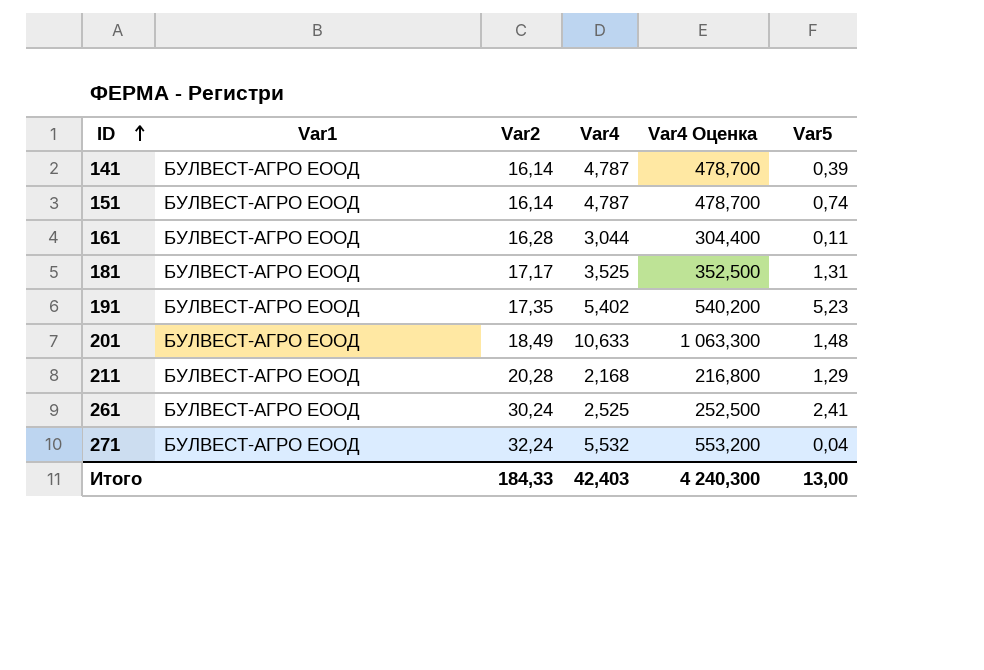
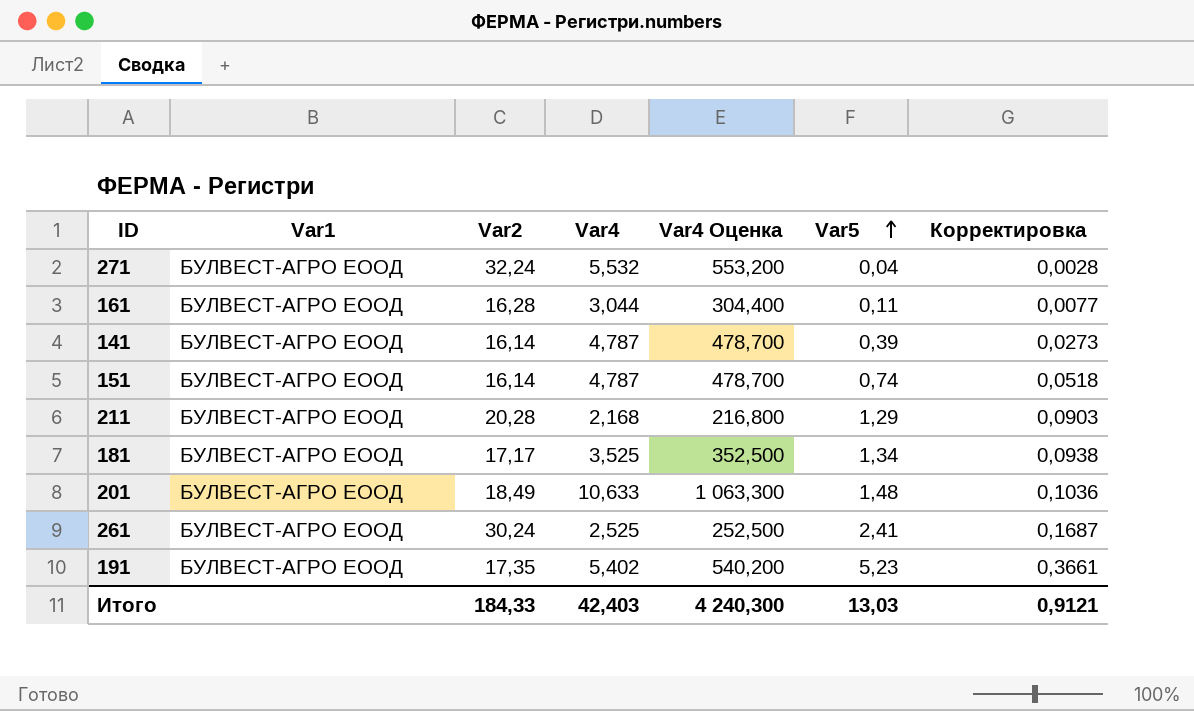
row order: ID ascending -> Var5 ascending
column Корректировка | formula: none -> [Var5] * 0,07
181 | Var5: 1,31 -> 1,34
Итого | Var5: 13,00 -> 13,03

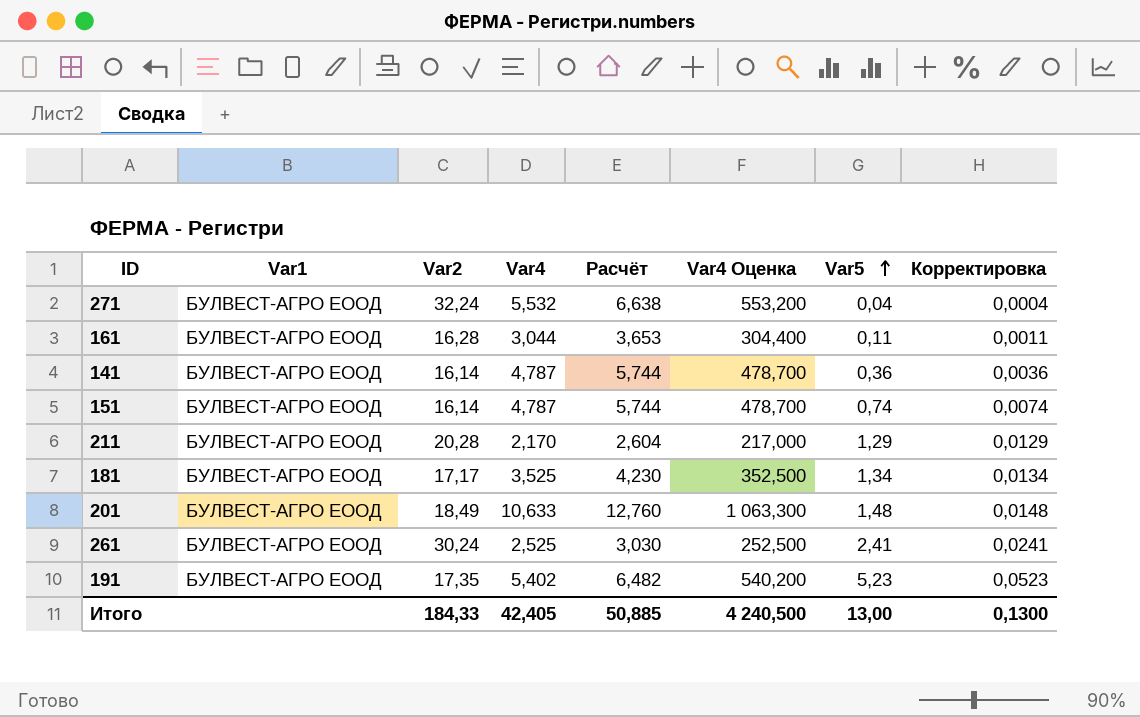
column Расчёт | formula: none -> [Var4] * 1,2
column Корректировка | formula: [Var5] * 0,07 -> [Var5] * 0,01
141 | Var5: 0,39 -> 0,36
211 | Var4: 2,168 -> 2,170
211 | Var4 Оценка: 216,800 -> 217,000
Итого | Var4: 42,403 -> 42,405
Итого | Var4 Оценка: 4 240,300 -> 4 240,500
Итого | Var5: 13,03 -> 13,00
Итого | Корректировка: 0,9121 -> 0,1300

